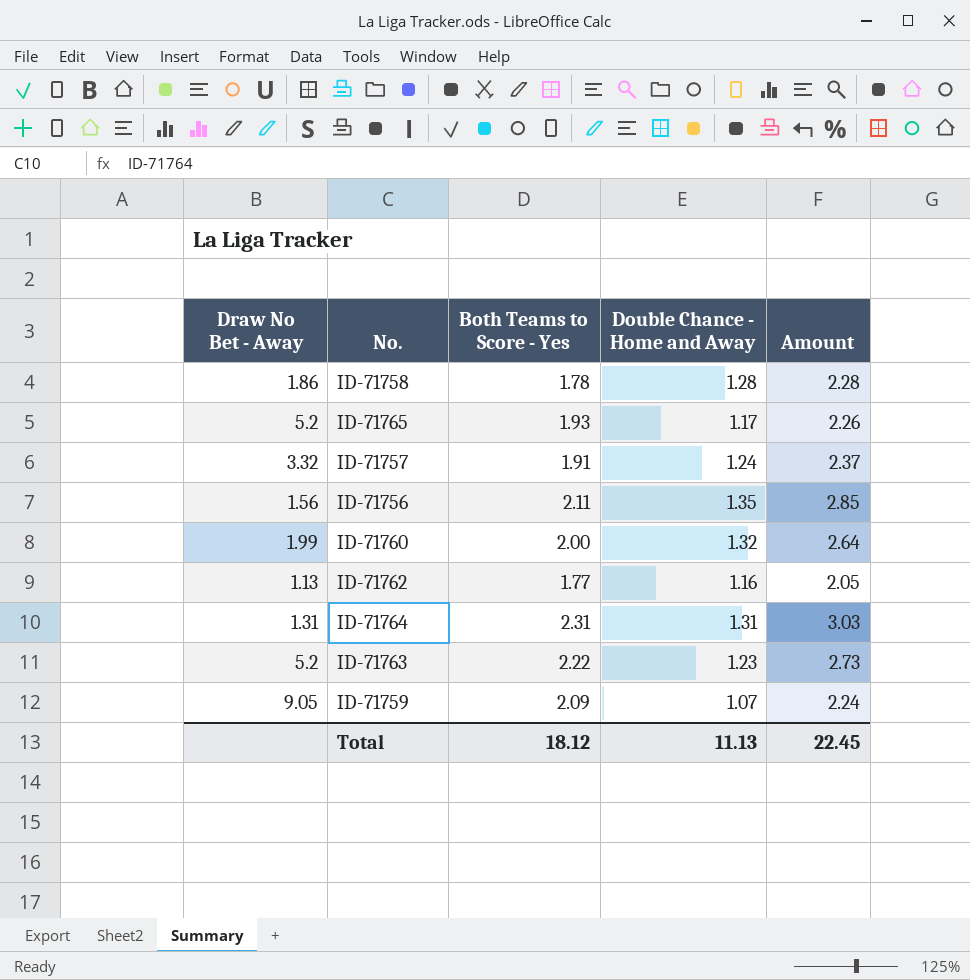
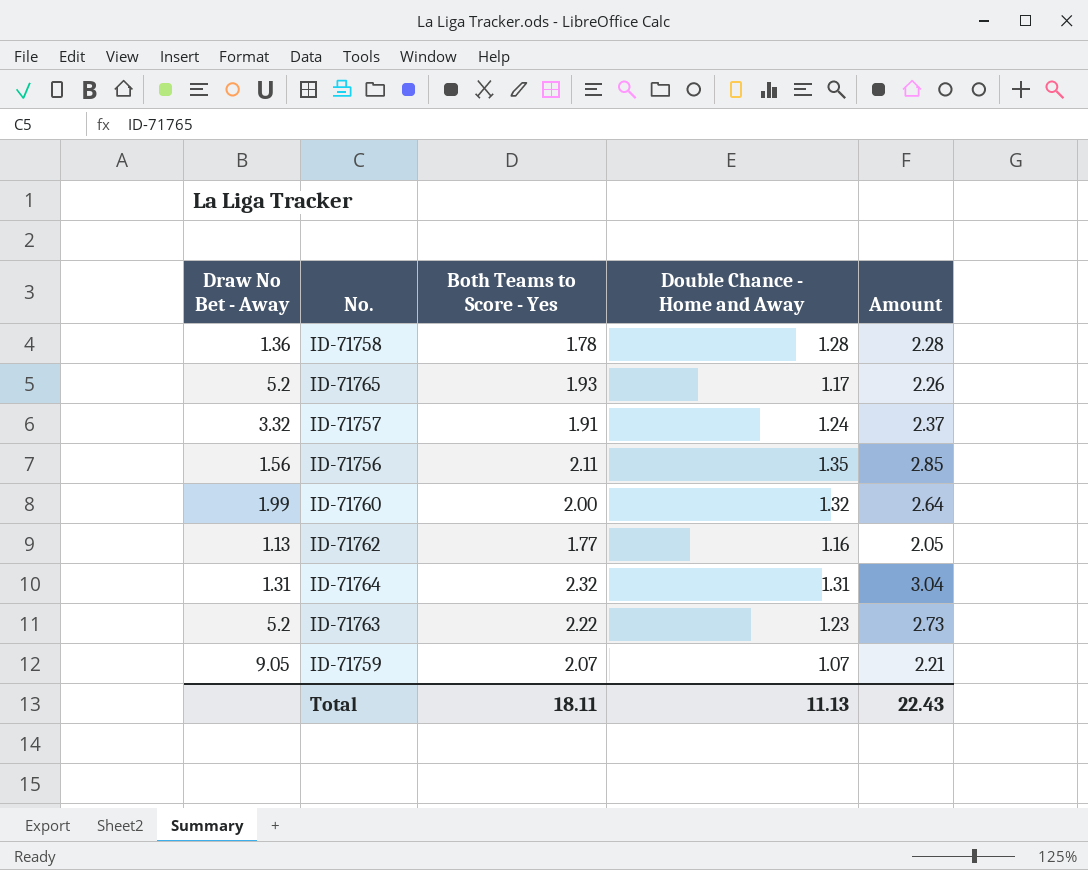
ID-71758 | Draw No Bet - Away: 1.86 -> 1.36
ID-71764 | Both Teams to Score - Yes: 2.31 -> 2.32
ID-71764 | Amount: 3.03 -> 3.04
ID-71759 | Both Teams to Score - Yes: 2.09 -> 2.07
ID-71759 | Amount: 2.24 -> 2.21
Total | Both Teams to Score - Yes: 18.12 -> 18.11
Total | Amount: 22.45 -> 22.43

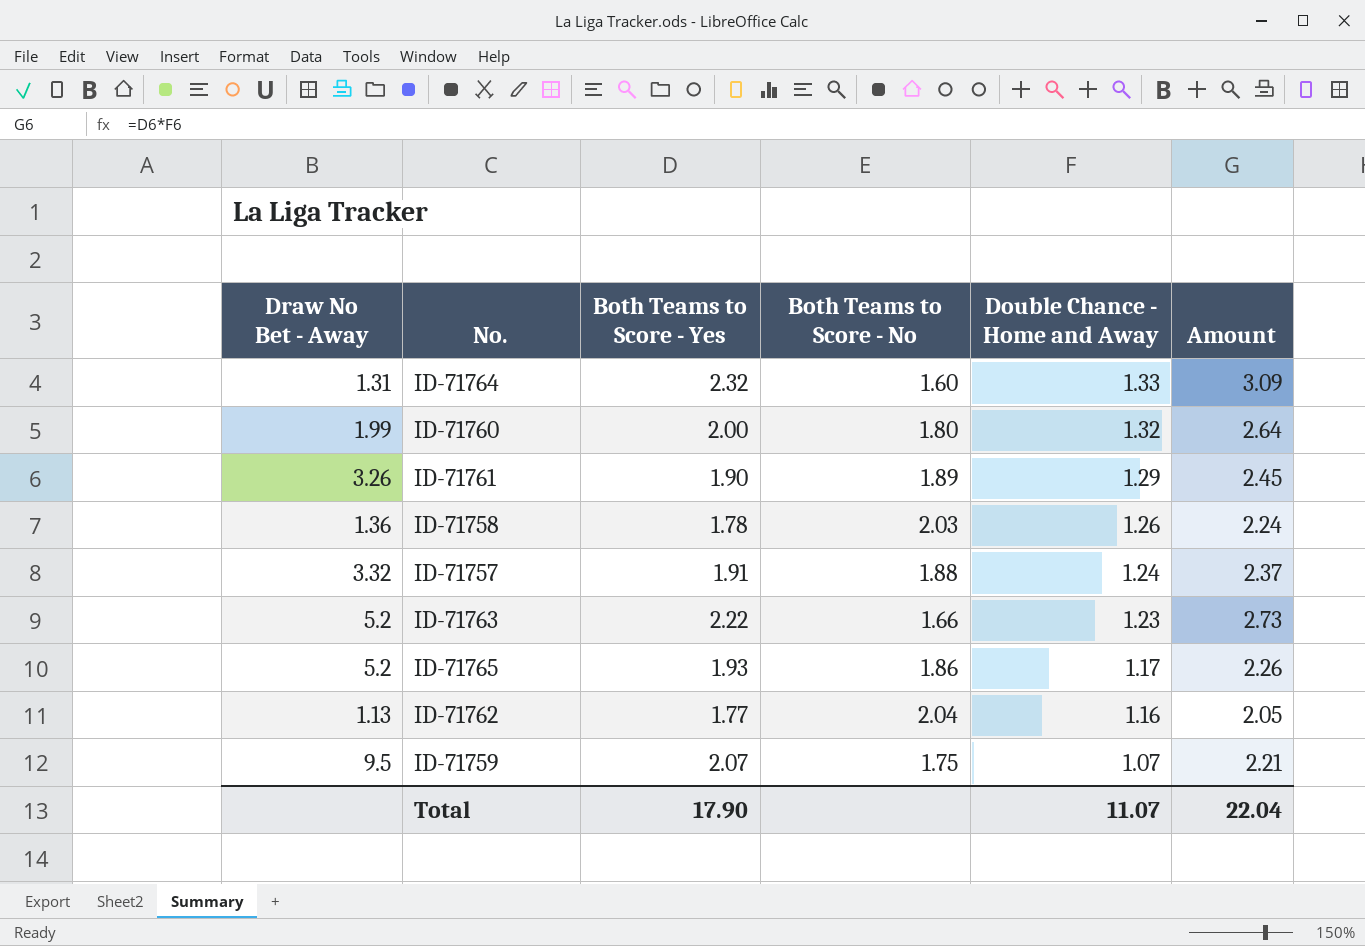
row order: none -> Double Chance - Home and Away descending
column Both Teams to Score - No | position: none -> 4
row ID-71756: 1.56 | 2.11 | 1.35 | 2.85 -> none
ID-71764 | Double Chance - Home and Away: 1.31 -> 1.33
ID-71764 | Amount: 3.04 -> 3.09
row ID-71761: none -> 3.26 | 1.90 | 1.89 | 1.29 | 2.45
ID-71758 | Double Chance - Home and Away: 1.28 -> 1.26
ID-71758 | Amount: 2.28 -> 2.24
ID-71759 | Draw No Bet - Away: 9.05 -> 9.5
Total | Both Teams to Score - Yes: 18.11 -> 17.90
Total | Double Chance - Home and Away: 11.13 -> 11.07
Total | Amount: 22.43 -> 22.04

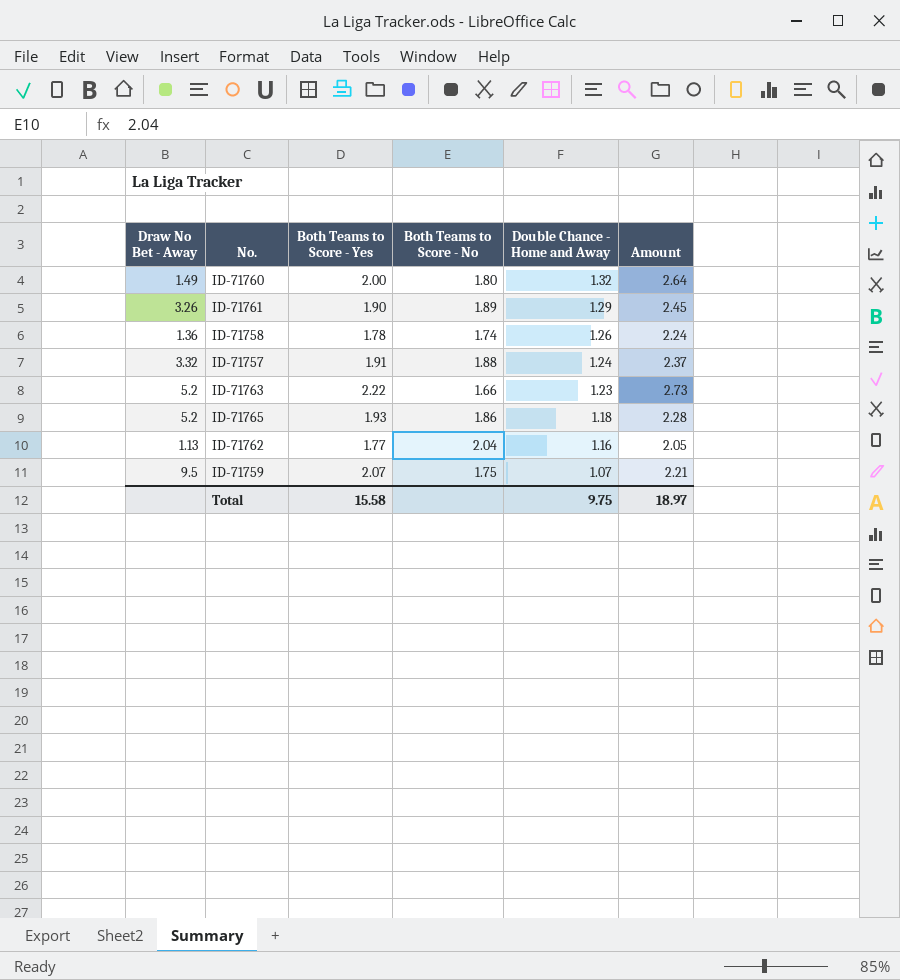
row ID-71764: 1.31 | 2.32 | 1.60 | 1.33 | 3.09 -> none
ID-71760 | Draw No Bet - Away: 1.99 -> 1.49
ID-71758 | Both Teams to Score - No: 2.03 -> 1.74
ID-71765 | Double Chance - Home and Away: 1.17 -> 1.18
ID-71765 | Amount: 2.26 -> 2.28
Total | Both Teams to Score - Yes: 17.90 -> 15.58
Total | Double Chance - Home and Away: 11.07 -> 9.75
Total | Amount: 22.04 -> 18.97

